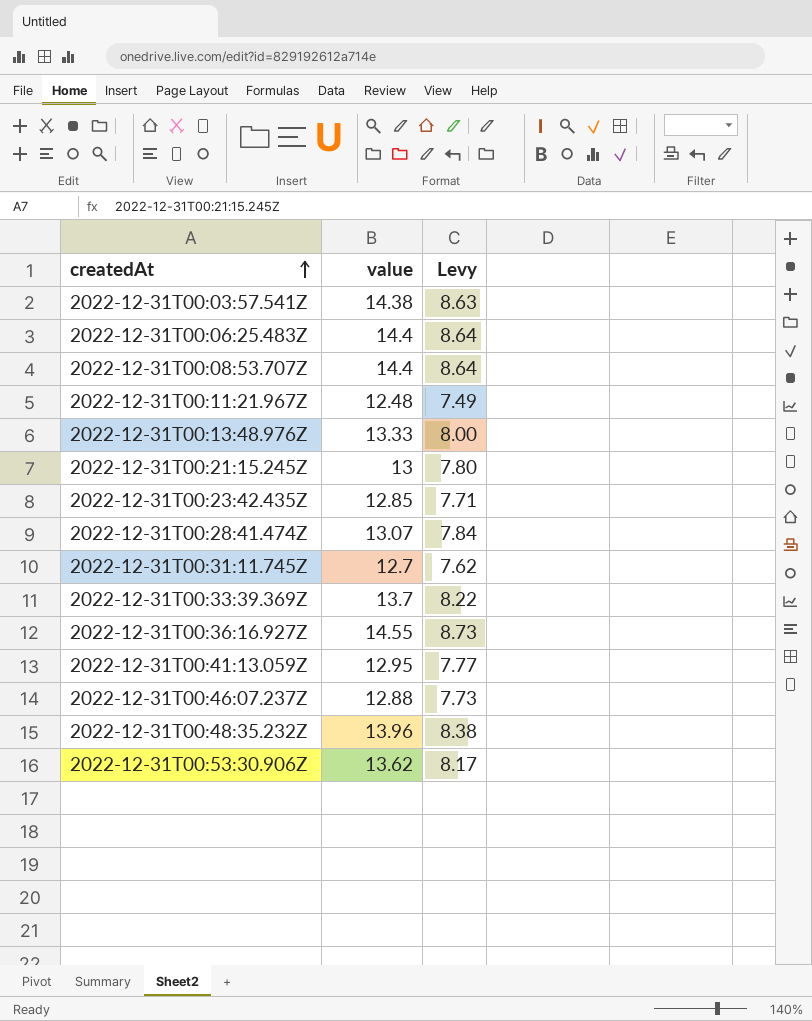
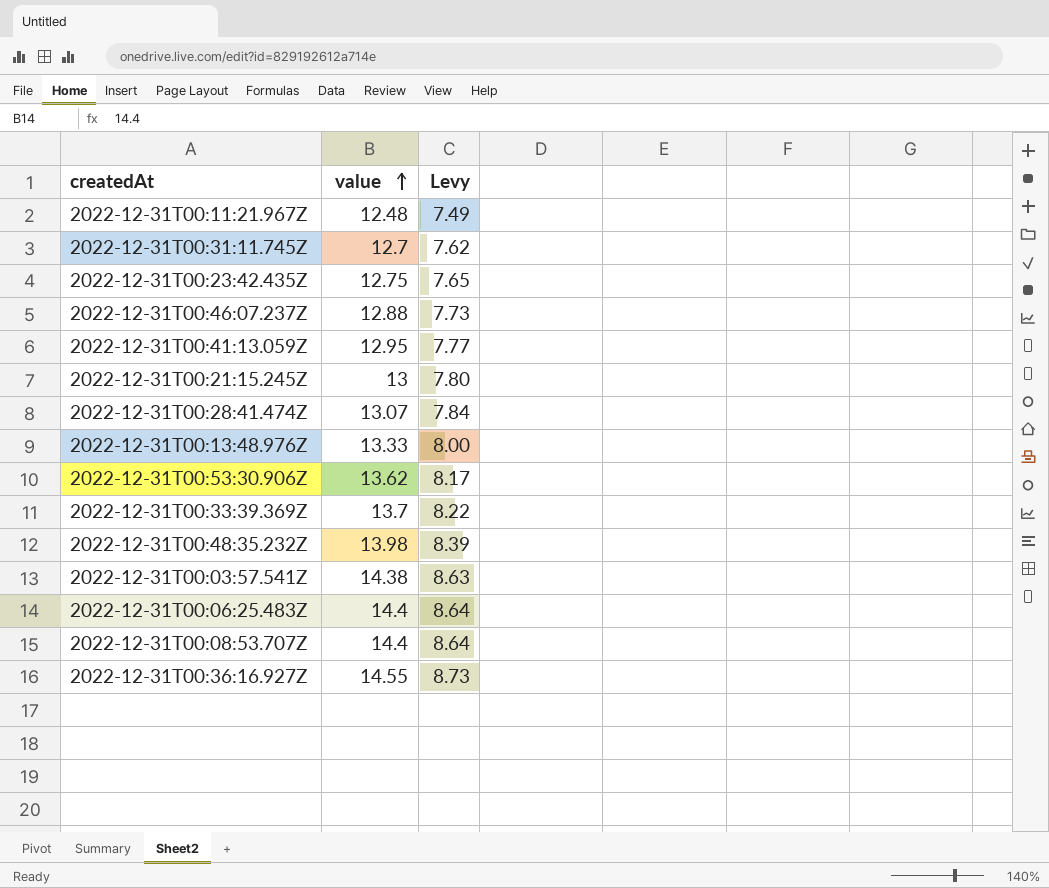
row order: createdAt ascending -> value ascending
2022-12-31T00:23:42.435Z | value: 12.85 -> 12.75
2022-12-31T00:23:42.435Z | Levy: 7.71 -> 7.65
2022-12-31T00:48:35.232Z | value: 13.96 -> 13.98
2022-12-31T00:48:35.232Z | Levy: 8.38 -> 8.39

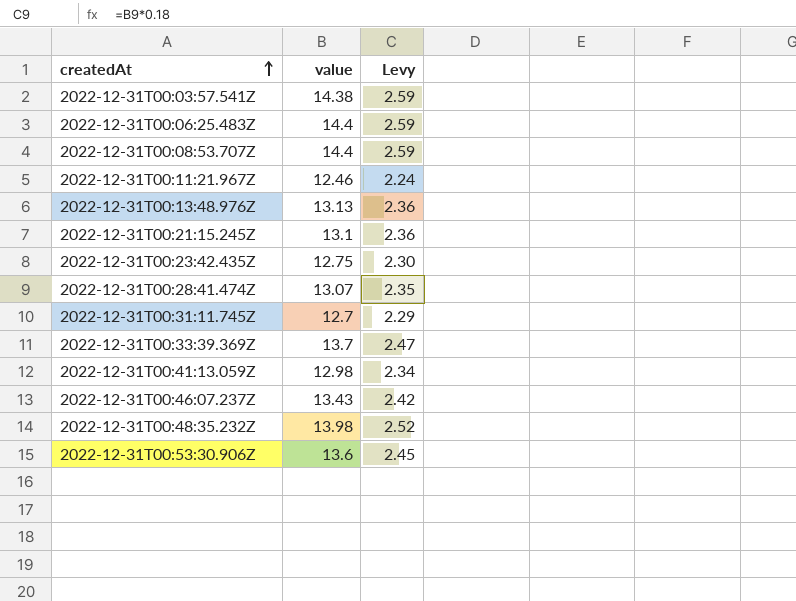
row order: value ascending -> createdAt ascending
column Levy | formula: [value] * 0.6 -> [value] * 0.18
row 2022-12-31T00:36:16.927Z: 14.55 | 8.73 -> none
2022-12-31T00:11:21.967Z | value: 12.48 -> 12.46
2022-12-31T00:13:48.976Z | value: 13.33 -> 13.13
2022-12-31T00:21:15.245Z | value: 13 -> 13.1
2022-12-31T00:41:13.059Z | value: 12.95 -> 12.98
2022-12-31T00:46:07.237Z | value: 12.88 -> 13.43
2022-12-31T00:53:30.906Z | value: 13.62 -> 13.6

